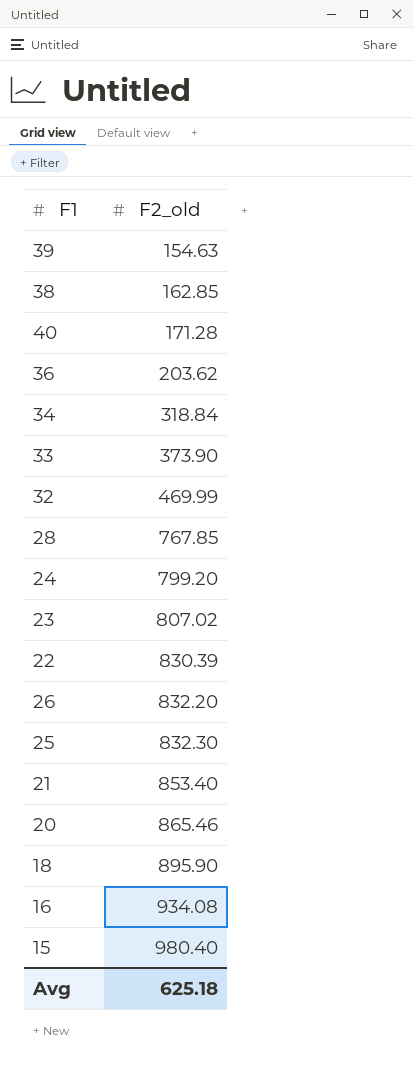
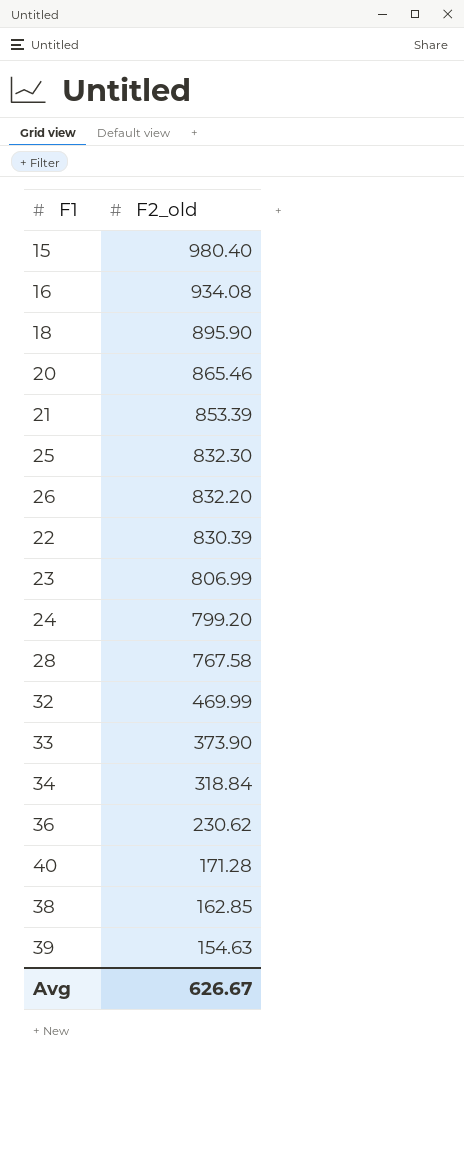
row order: F2_old ascending -> F2_old descending
21 | F2_old: 853.40 -> 853.39
23 | F2_old: 807.02 -> 806.99
28 | F2_old: 767.85 -> 767.58
36 | F2_old: 203.62 -> 230.62
Avg | F2_old: 625.18 -> 626.67

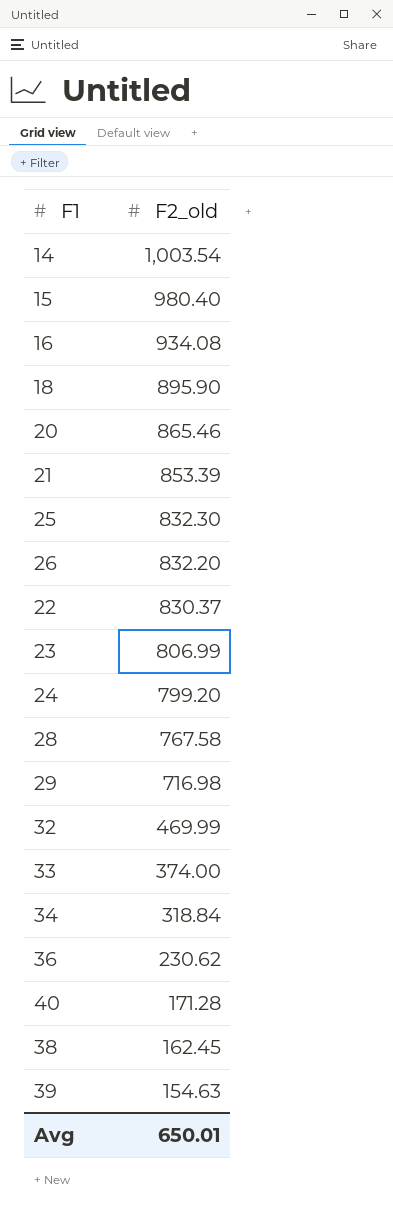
row 14: none -> 1,003.54
22 | F2_old: 830.39 -> 830.37
row 29: none -> 716.98
33 | F2_old: 373.90 -> 374.00
38 | F2_old: 162.85 -> 162.45
Avg | F2_old: 626.67 -> 650.01

